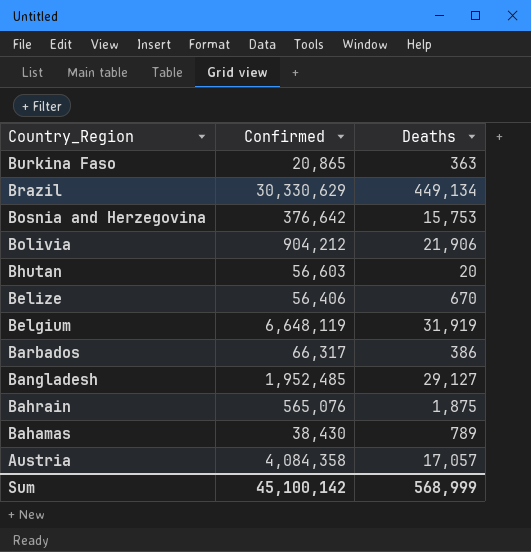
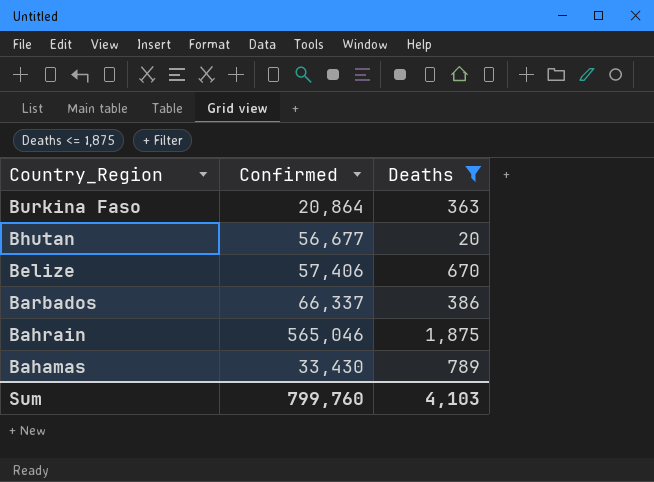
filter: none -> Deaths <= 1,875
Burkina Faso | Confirmed: 20,865 -> 20,864
Bhutan | Confirmed: 56,603 -> 56,677
Belize | Confirmed: 56,406 -> 57,406
Barbados | Confirmed: 66,317 -> 66,337
Bahrain | Confirmed: 565,076 -> 565,046
Bahamas | Confirmed: 38,430 -> 33,430
Sum | Confirmed: 45,100,142 -> 799,760
Sum | Deaths: 568,999 -> 4,103

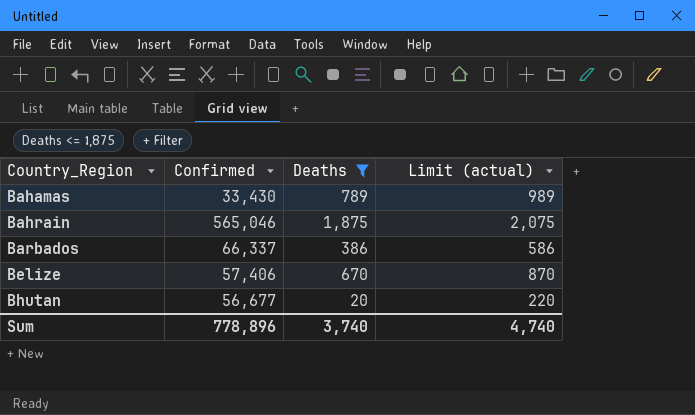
row order: Country_Region descending -> Country_Region ascending
column Limit (actual) | formula: none -> [Deaths] + 200
row Burkina Faso: 20,864 | 363 -> none
Sum | Confirmed: 799,760 -> 778,896
Sum | Deaths: 4,103 -> 3,740

